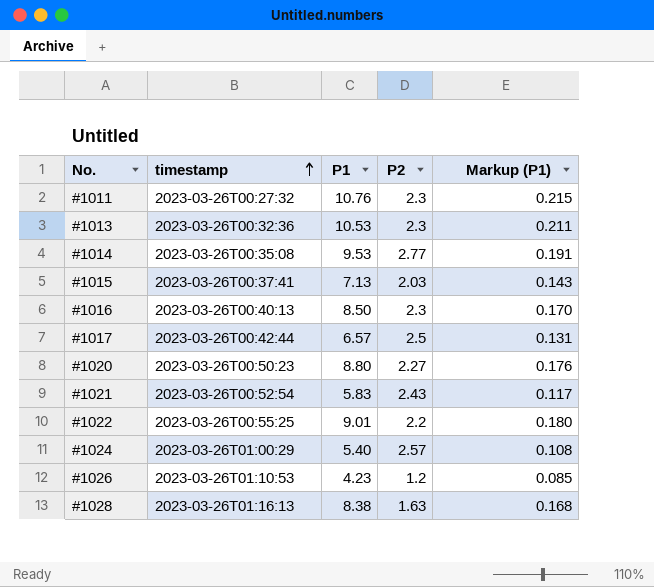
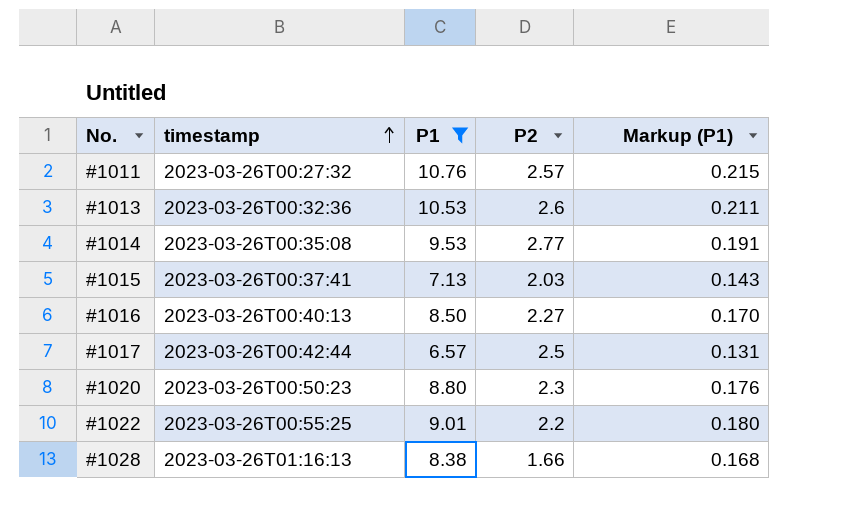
filter: none -> P1 >= 6.57
#1011 | P2: 2.3 -> 2.57
#1013 | P2: 2.3 -> 2.6
#1016 | P2: 2.3 -> 2.27
#1020 | P2: 2.27 -> 2.3
#1028 | P2: 1.63 -> 1.66

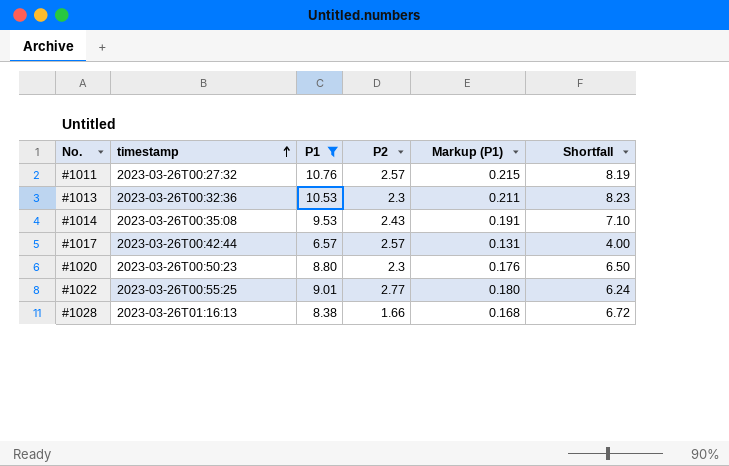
column Shortfall | formula: none -> [P1] - [P2]
row #1015: 2023-03-26T00:37:41 | 7.13 | 2.03 | 0.143 -> none
row #1016: 2023-03-26T00:40:13 | 8.50 | 2.27 | 0.170 -> none
#1013 | P2: 2.6 -> 2.3
#1014 | P2: 2.77 -> 2.43
#1017 | P2: 2.5 -> 2.57
#1022 | P2: 2.2 -> 2.77

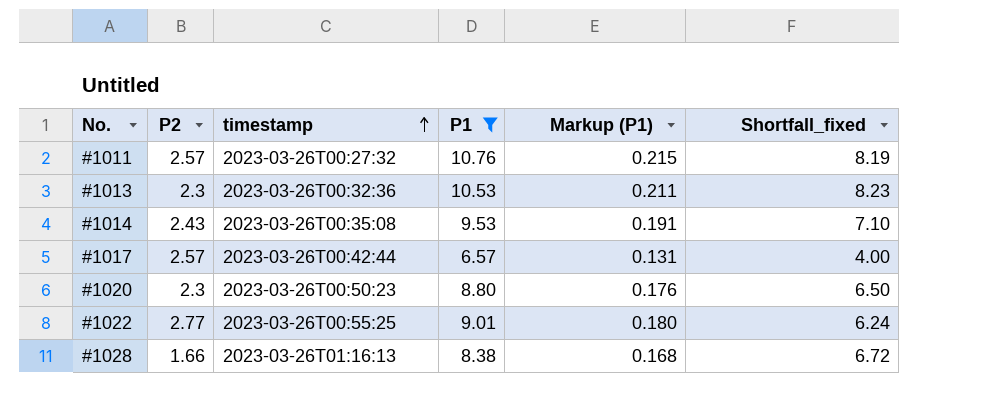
column P2 | position: 4 -> 2
column name: Shortfall -> Shortfall_fixed

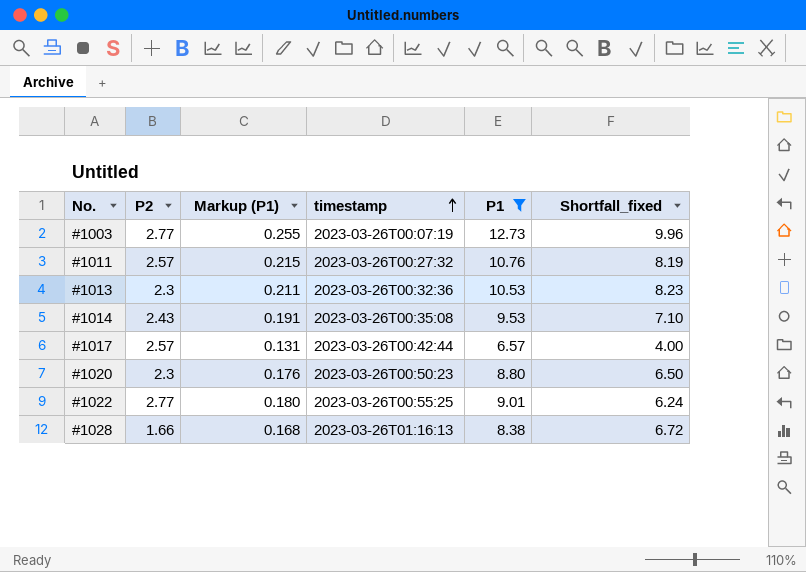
column Markup (P1) | position: 5 -> 3
row #1003: none -> 2.77 | 0.255 | 2023-03-26T00:07:19 | 12.73 | 9.96

